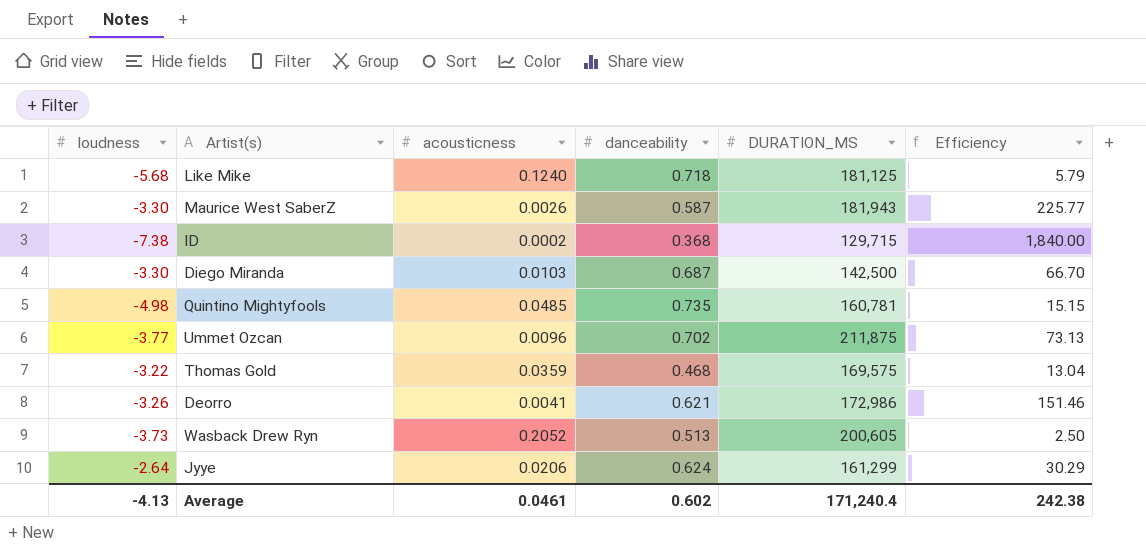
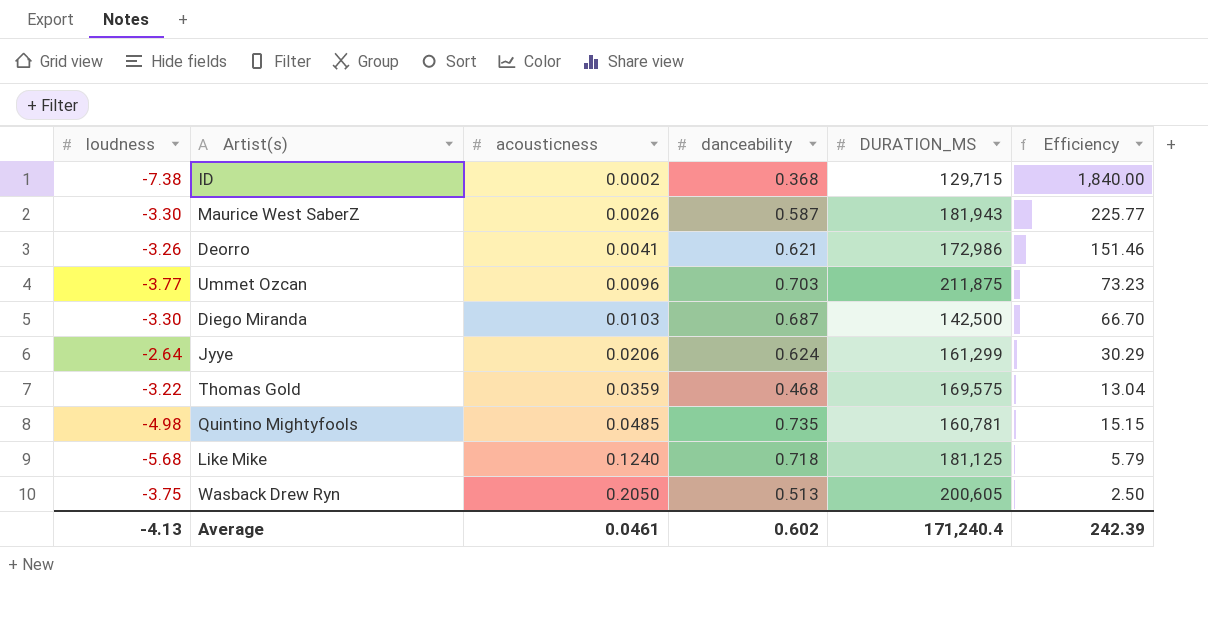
row order: none -> acousticness ascending
Ummet Ozcan | danceability: 0.702 -> 0.703
Ummet Ozcan | Efficiency: 73.13 -> 73.23
Wasback Drew Ryn | loudness: -3.73 -> -3.75
Wasback Drew Ryn | acousticness: 0.2052 -> 0.2050
Average | Efficiency: 242.38 -> 242.39

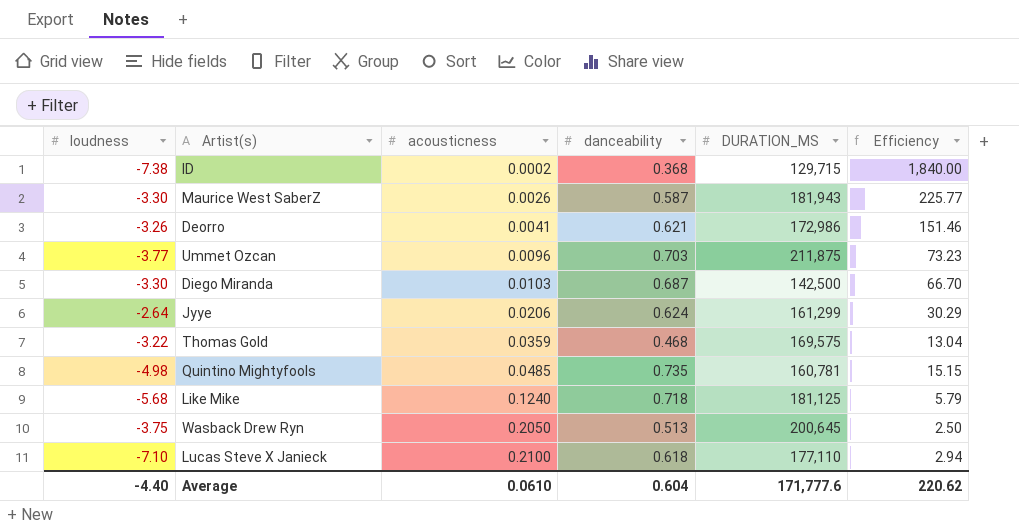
Wasback Drew Ryn | DURATION_MS: 200,605 -> 200,645
row Lucas Steve X Janieck: none -> -7.10 | 0.2100 | 0.618 | 177,110 | 2.94
Average | loudness: -4.13 -> -4.40
Average | acousticness: 0.0461 -> 0.0610
Average | danceability: 0.602 -> 0.604
Average | DURATION_MS: 171,240.4 -> 171,777.6
Average | Efficiency: 242.39 -> 220.62

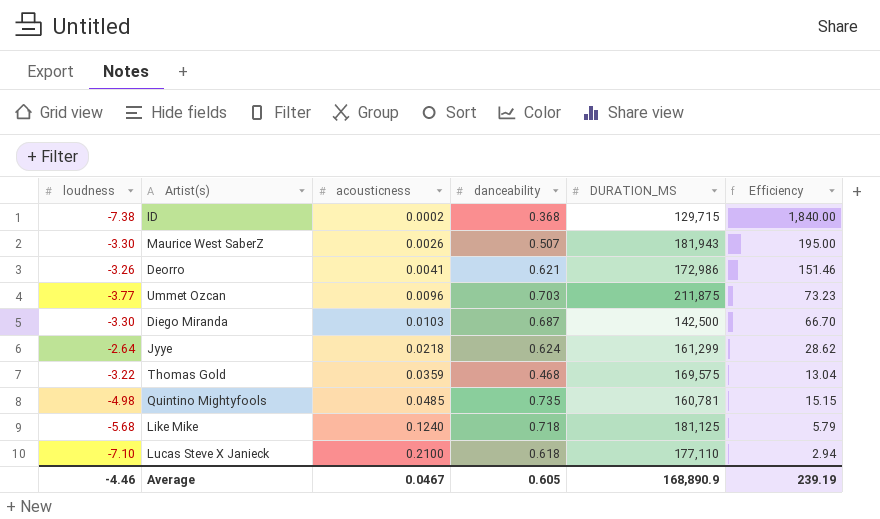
row Wasback Drew Ryn: -3.75 | 0.2050 | 0.513 | 200,645 | 2.50 -> none
Maurice West SaberZ | danceability: 0.587 -> 0.507
Maurice West SaberZ | Efficiency: 225.77 -> 195.00
Jyye | acousticness: 0.0206 -> 0.0218
Jyye | Efficiency: 30.29 -> 28.62
Average | loudness: -4.40 -> -4.46
Average | acousticness: 0.0610 -> 0.0467
Average | danceability: 0.604 -> 0.605
Average | DURATION_MS: 171,777.6 -> 168,890.9
Average | Efficiency: 220.62 -> 239.19

